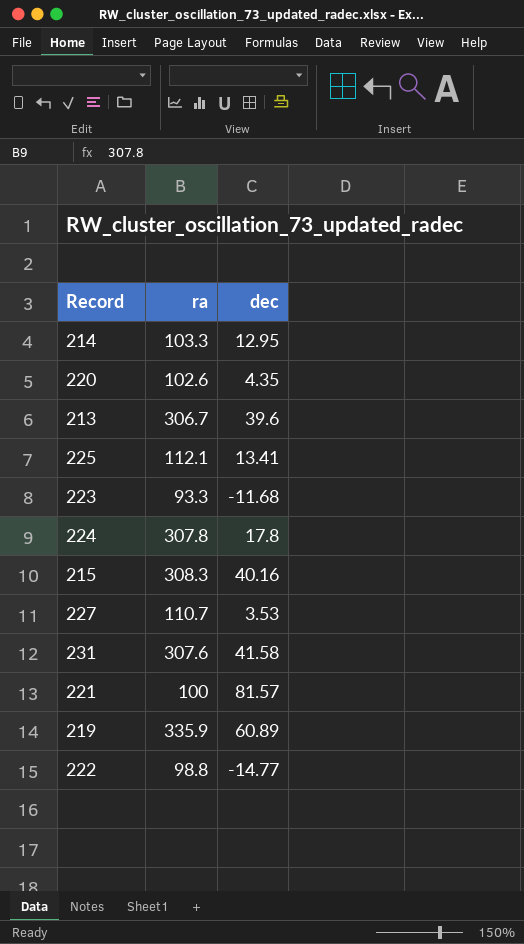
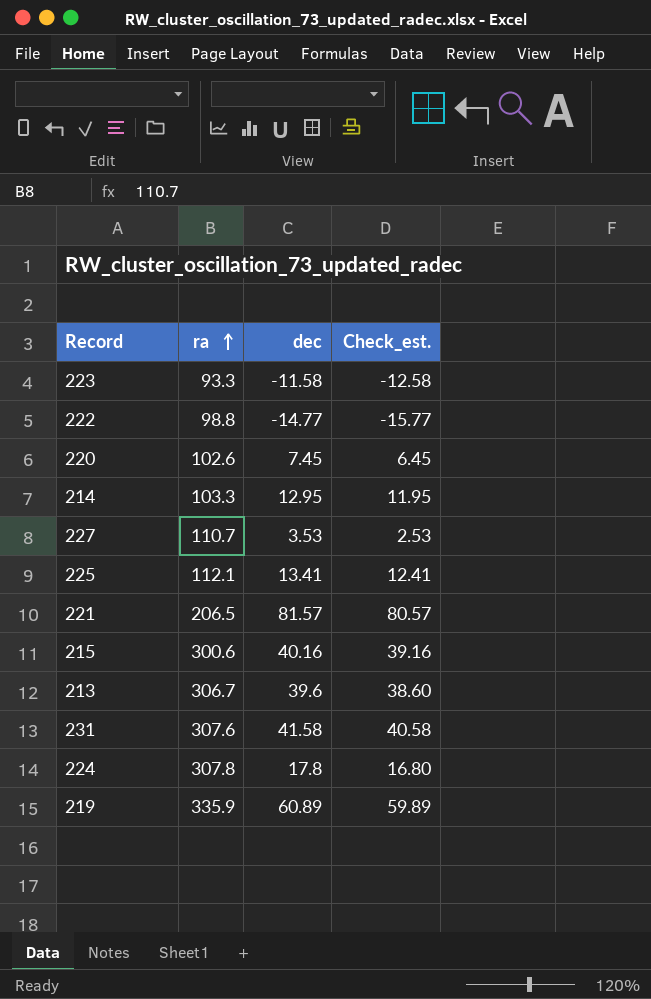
row order: none -> ra ascending
column Check_est. | formula: none -> [dec] - 1
223 | dec: -11.68 -> -11.58
220 | dec: 4.35 -> 7.45
221 | ra: 100 -> 206.5
215 | ra: 308.3 -> 300.6

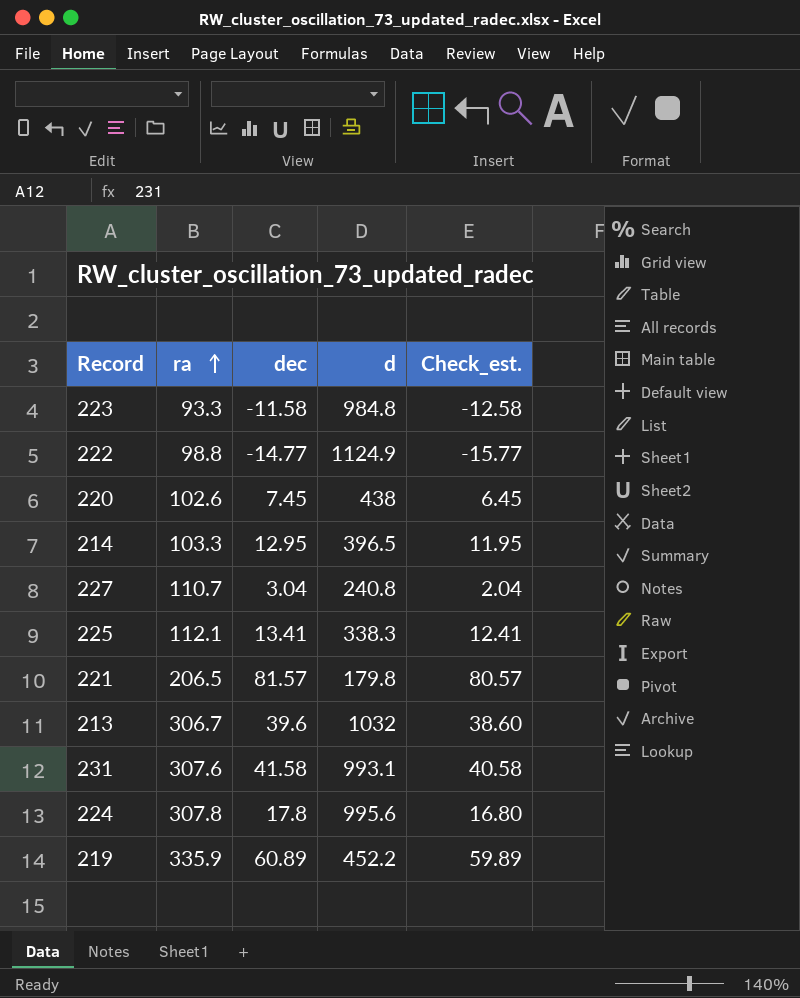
column d | position: none -> 4
row 215: 300.6 | 40.16 | 39.16 -> none
227 | dec: 3.53 -> 3.04
227 | Check_est.: 2.53 -> 2.04

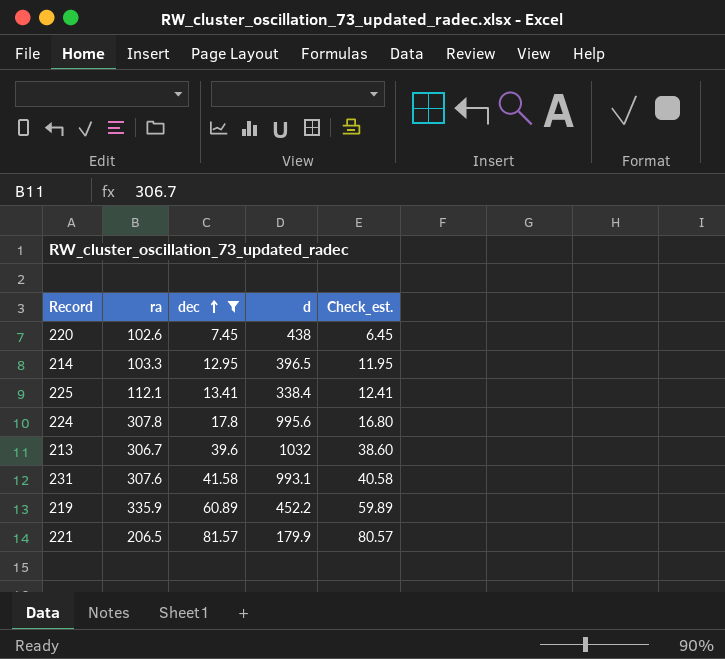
filter: none -> dec >= 7.45
row order: ra ascending -> dec ascending
225 | d: 338.3 -> 338.4
221 | d: 179.8 -> 179.9

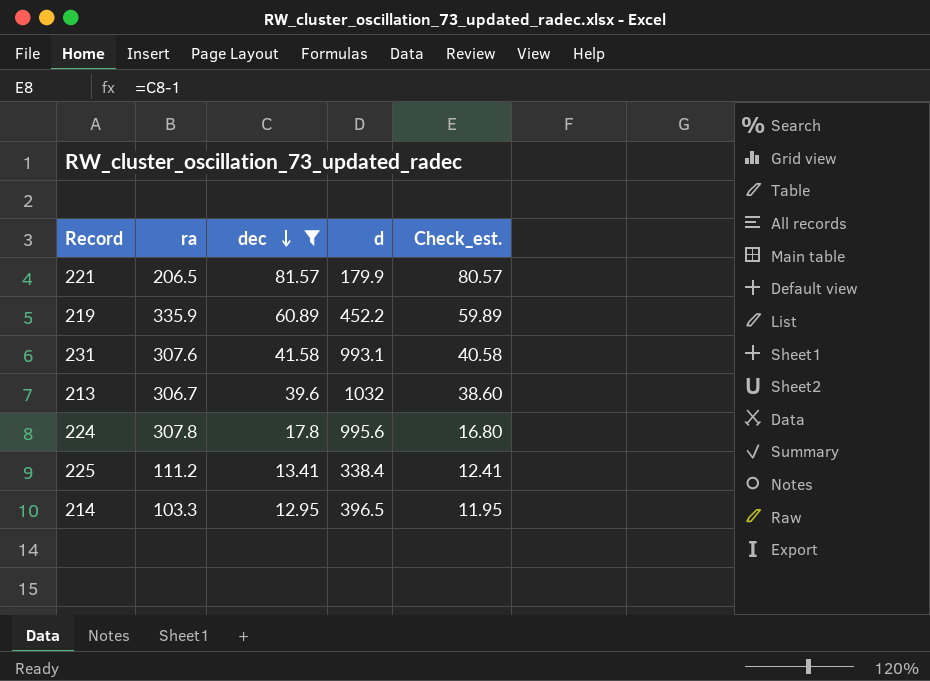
row order: dec ascending -> dec descending
row 220: 102.6 | 7.45 | 438 | 6.45 -> none
225 | ra: 112.1 -> 111.2

